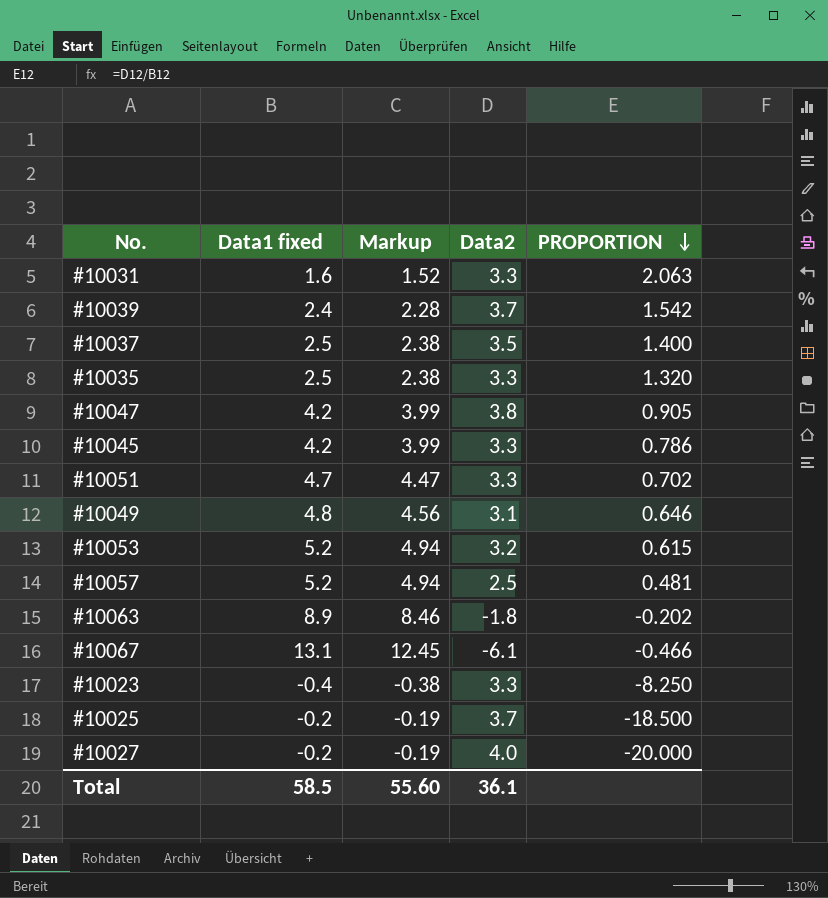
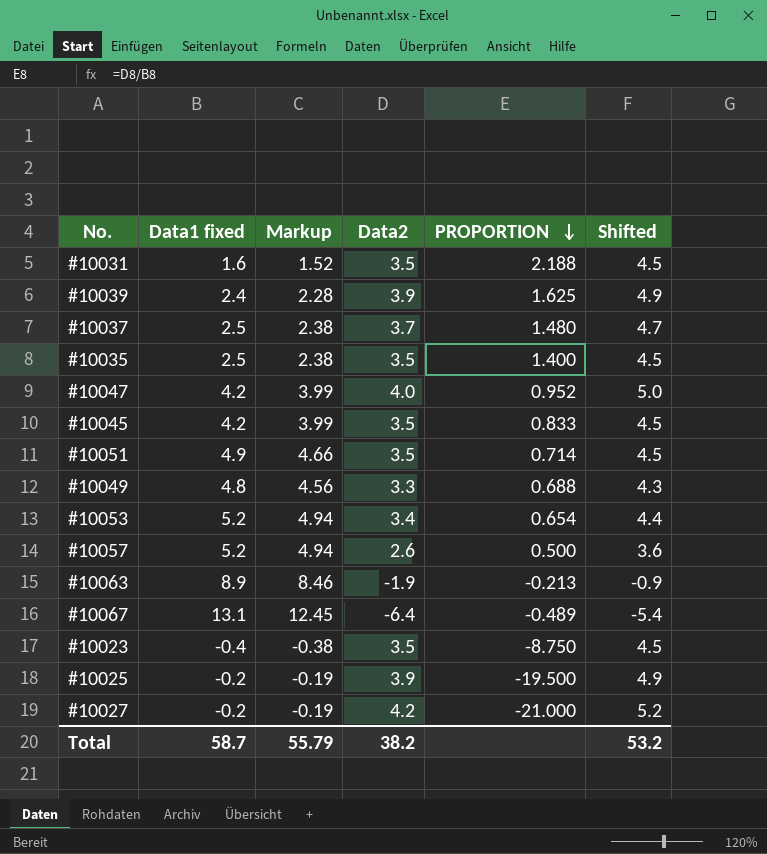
column Shifted | formula: none -> [Data2] + 1
#10031 | Data2: 3.3 -> 3.5
#10031 | PROPORTION: 2.063 -> 2.188
#10039 | Data2: 3.7 -> 3.9
#10039 | PROPORTION: 1.542 -> 1.625
#10037 | Data2: 3.5 -> 3.7
#10037 | PROPORTION: 1.400 -> 1.480
#10035 | Data2: 3.3 -> 3.5
#10035 | PROPORTION: 1.320 -> 1.400
#10047 | Data2: 3.8 -> 4.0
#10047 | PROPORTION: 0.905 -> 0.952
#10045 | Data2: 3.3 -> 3.5
#10045 | PROPORTION: 0.786 -> 0.833
#10051 | Data1 fixed: 4.7 -> 4.9
#10051 | Markup: 4.47 -> 4.66
#10051 | Data2: 3.3 -> 3.5
#10051 | PROPORTION: 0.702 -> 0.714
#10049 | Data2: 3.1 -> 3.3
#10049 | PROPORTION: 0.646 -> 0.688
#10053 | Data2: 3.2 -> 3.4
#10053 | PROPORTION: 0.615 -> 0.654
#10057 | Data2: 2.5 -> 2.6
#10057 | PROPORTION: 0.481 -> 0.500
#10063 | Data2: -1.8 -> -1.9
#10063 | PROPORTION: -0.202 -> -0.213
#10067 | Data2: -6.1 -> -6.4
#10067 | PROPORTION: -0.466 -> -0.489
#10023 | Data2: 3.3 -> 3.5
#10023 | PROPORTION: -8.250 -> -8.750
#10025 | Data2: 3.7 -> 3.9
#10025 | PROPORTION: -18.500 -> -19.500
#10027 | Data2: 4.0 -> 4.2
#10027 | PROPORTION: -20.000 -> -21.000
Total | Data1 fixed: 58.5 -> 58.7
Total | Markup: 55.60 -> 55.79
Total | Data2: 36.1 -> 38.2

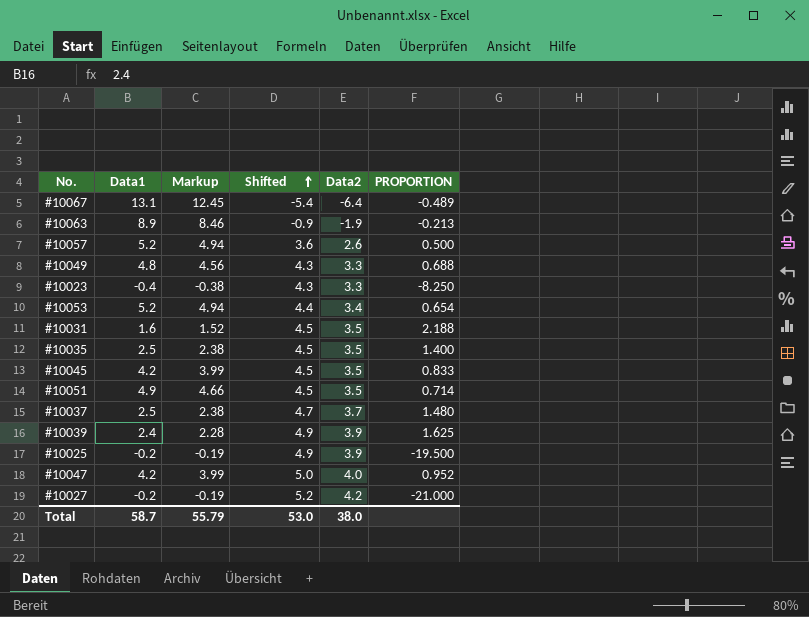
row order: PROPORTION descending -> Shifted ascending
column name: Data1 fixed -> Data1
column Shifted | position: 6 -> 4
#10023 | Shifted: 4.5 -> 4.3
#10023 | Data2: 3.5 -> 3.3
#10023 | PROPORTION: -8.750 -> -8.250
Total | Shifted: 53.2 -> 53.0
Total | Data2: 38.2 -> 38.0

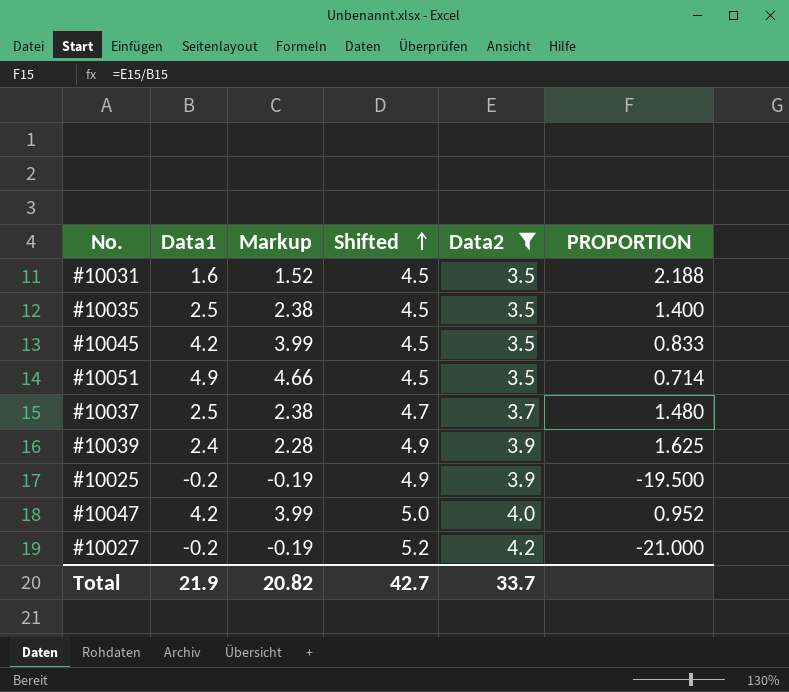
filter: none -> Data2 >= 3.5
Total | Data1: 58.7 -> 21.9
Total | Markup: 55.79 -> 20.82
Total | Shifted: 53.0 -> 42.7
Total | Data2: 38.0 -> 33.7

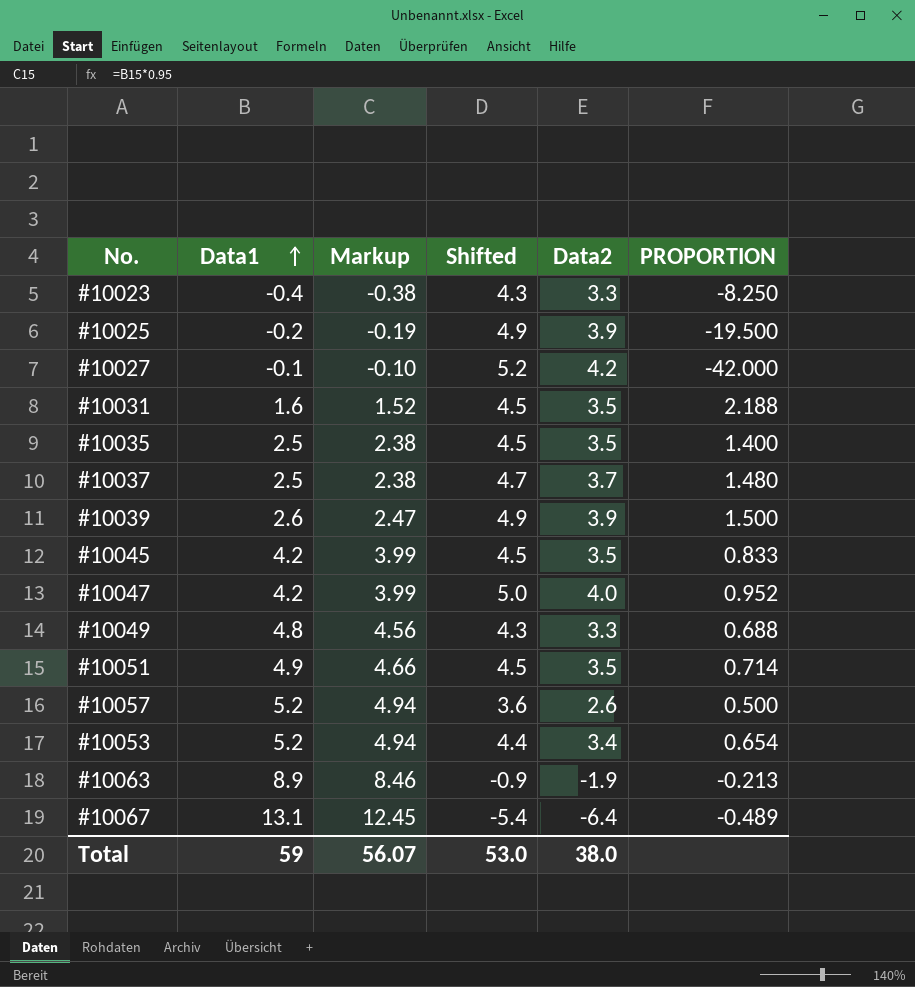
filter: Data2 >= 3.5 -> none
row order: Shifted ascending -> Data1 ascending
#10027 | Data1: -0.2 -> -0.1
#10027 | Markup: -0.19 -> -0.10
#10027 | PROPORTION: -21.000 -> -42.000
#10039 | Data1: 2.4 -> 2.6
#10039 | Markup: 2.28 -> 2.47
#10039 | PROPORTION: 1.625 -> 1.500
Total | Data1: 21.9 -> 59
Total | Markup: 20.82 -> 56.07
Total | Shifted: 42.7 -> 53.0
Total | Data2: 33.7 -> 38.0

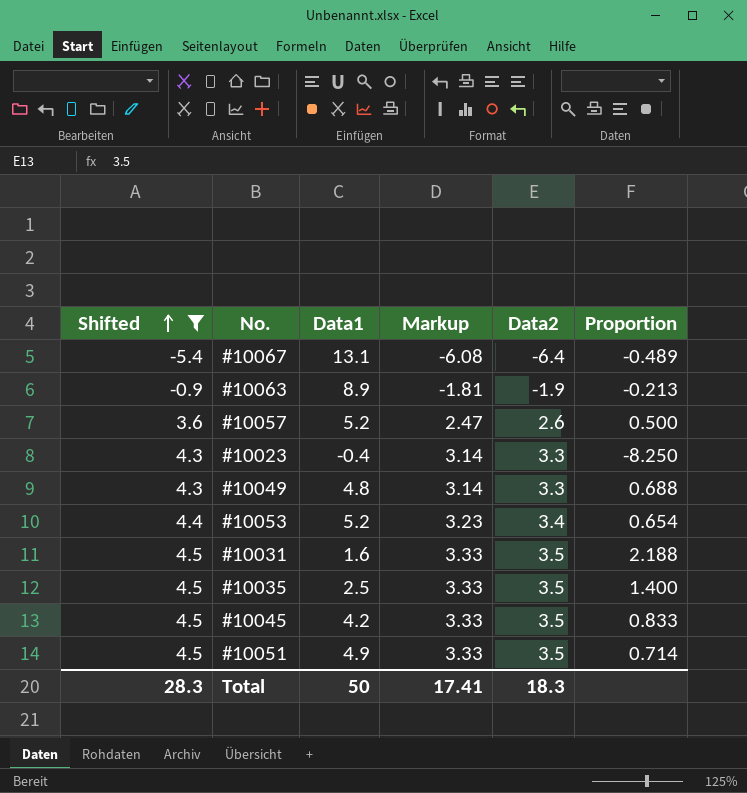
filter: none -> Shifted <= 4.5
row order: Data1 ascending -> Shifted ascending
column Shifted | position: 4 -> 1
column Markup | formula: [Data1] * 0.95 -> [Data2] * 0.95
column name: PROPORTION -> Proportion
Total | Shifted: 53.0 -> 28.3
Total | Data1: 59 -> 50
Total | Markup: 56.07 -> 17.41
Total | Data2: 38.0 -> 18.3

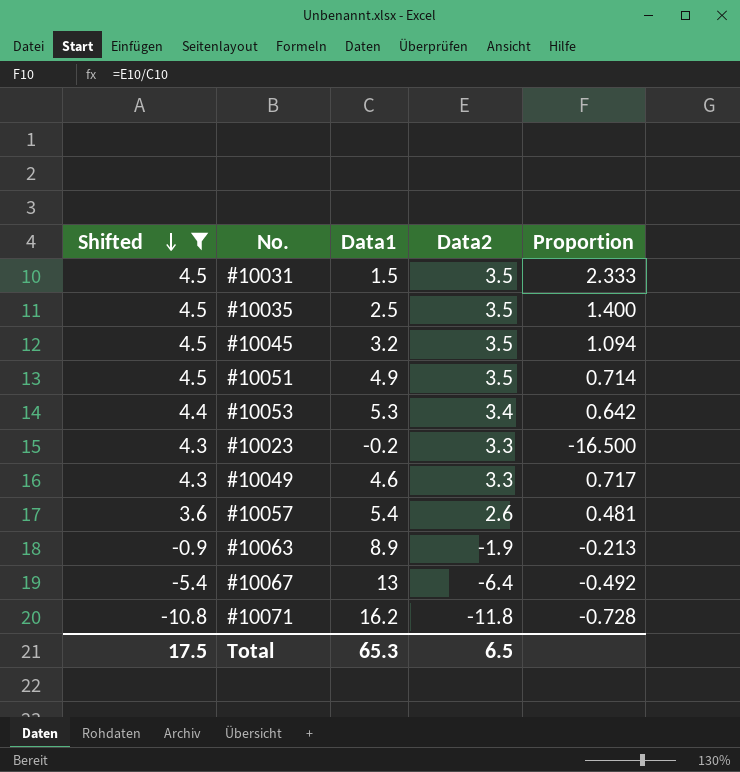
row order: Shifted ascending -> Shifted descending
column Markup | formula: [Data2] * 0.95 -> none
#10031 | Data1: 1.6 -> 1.5
#10031 | Proportion: 2.188 -> 2.333
#10045 | Data1: 4.2 -> 3.2
#10045 | Proportion: 0.833 -> 1.094
#10053 | Data1: 5.2 -> 5.3
#10053 | Proportion: 0.654 -> 0.642
#10023 | Data1: -0.4 -> -0.2
#10023 | Proportion: -8.250 -> -16.500
#10049 | Data1: 4.8 -> 4.6
#10049 | Proportion: 0.688 -> 0.717
#10057 | Data1: 5.2 -> 5.4
#10057 | Proportion: 0.500 -> 0.481
#10067 | Data1: 13.1 -> 13
#10067 | Proportion: -0.489 -> -0.492
row #10071: none -> -10.8 | 16.2 | -11.8 | -0.728
Total | Shifted: 28.3 -> 17.5
Total | Data1: 50 -> 65.3
Total | Data2: 18.3 -> 6.5

